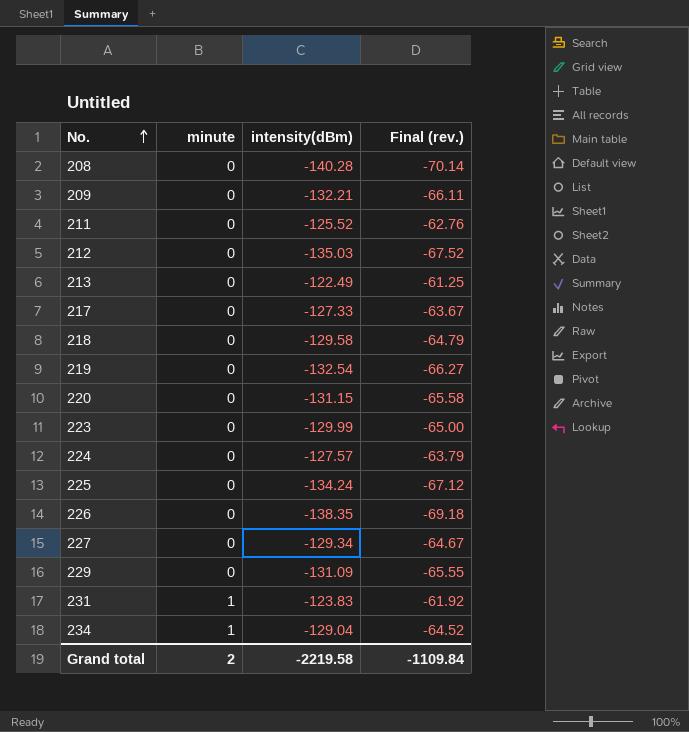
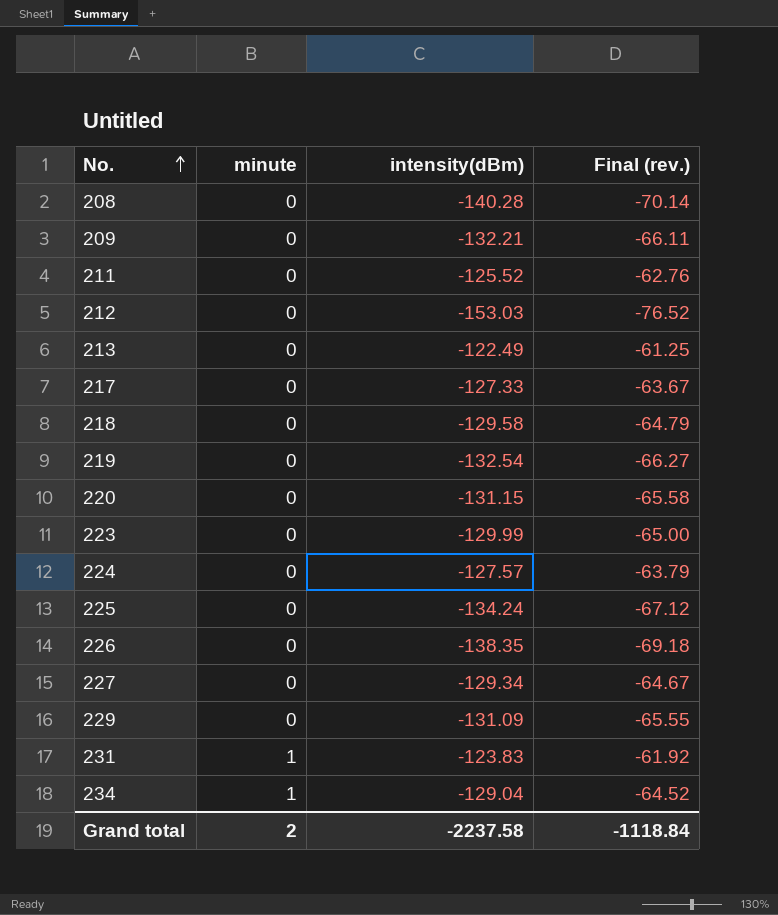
212 | intensity(dBm): -135.03 -> -153.03
212 | Final (rev.): -67.52 -> -76.52
Grand total | intensity(dBm): -2219.58 -> -2237.58
Grand total | Final (rev.): -1109.84 -> -1118.84

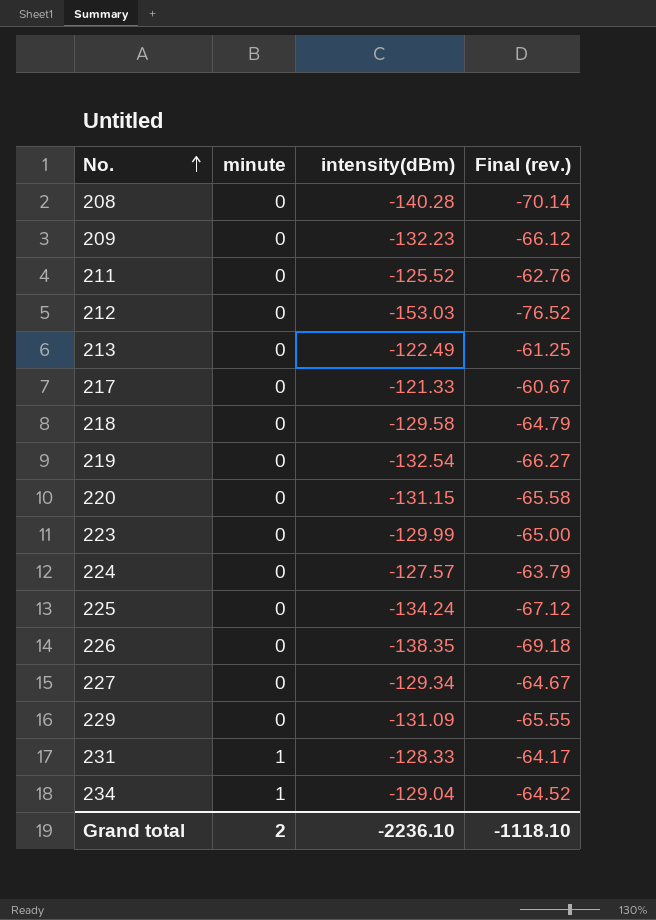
209 | intensity(dBm): -132.21 -> -132.23
209 | Final (rev.): -66.11 -> -66.12
217 | intensity(dBm): -127.33 -> -121.33
217 | Final (rev.): -63.67 -> -60.67
231 | intensity(dBm): -123.83 -> -128.33
231 | Final (rev.): -61.92 -> -64.17
Grand total | intensity(dBm): -2237.58 -> -2236.10
Grand total | Final (rev.): -1118.84 -> -1118.10

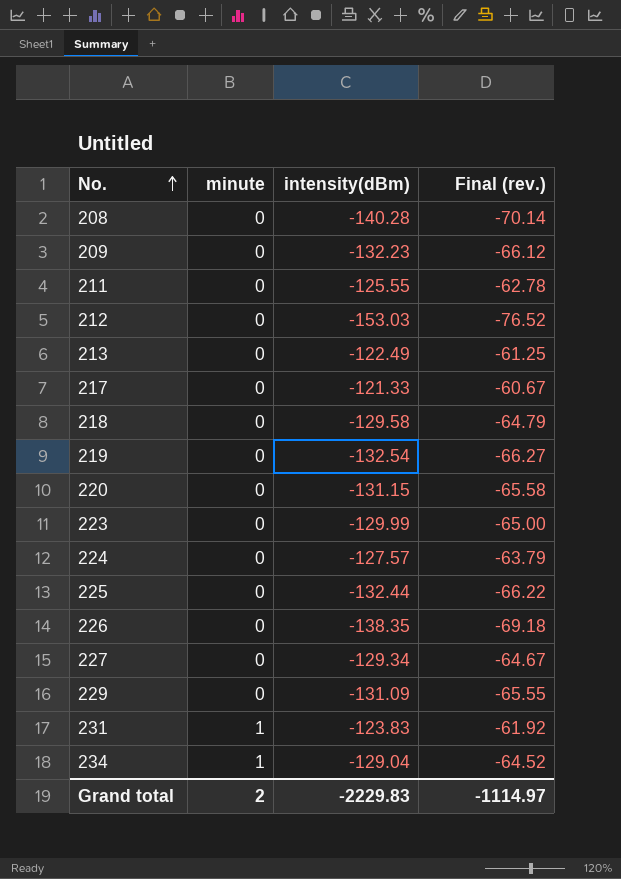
211 | intensity(dBm): -125.52 -> -125.55
211 | Final (rev.): -62.76 -> -62.78
225 | intensity(dBm): -134.24 -> -132.44
225 | Final (rev.): -67.12 -> -66.22
231 | intensity(dBm): -128.33 -> -123.83
231 | Final (rev.): -64.17 -> -61.92
Grand total | intensity(dBm): -2236.10 -> -2229.83
Grand total | Final (rev.): -1118.10 -> -1114.97

